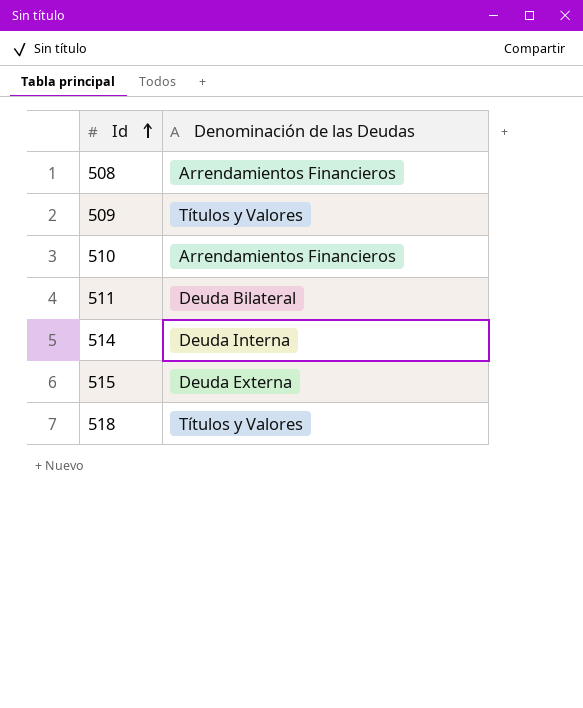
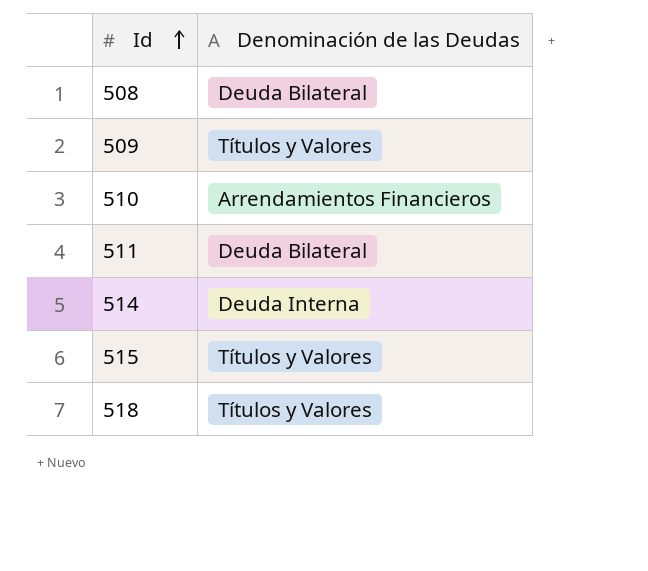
508 | Denominación de las Deudas: Arrendamientos Financieros -> Deuda Bilateral
515 | Denominación de las Deudas: Deuda Externa -> Títulos y Valores

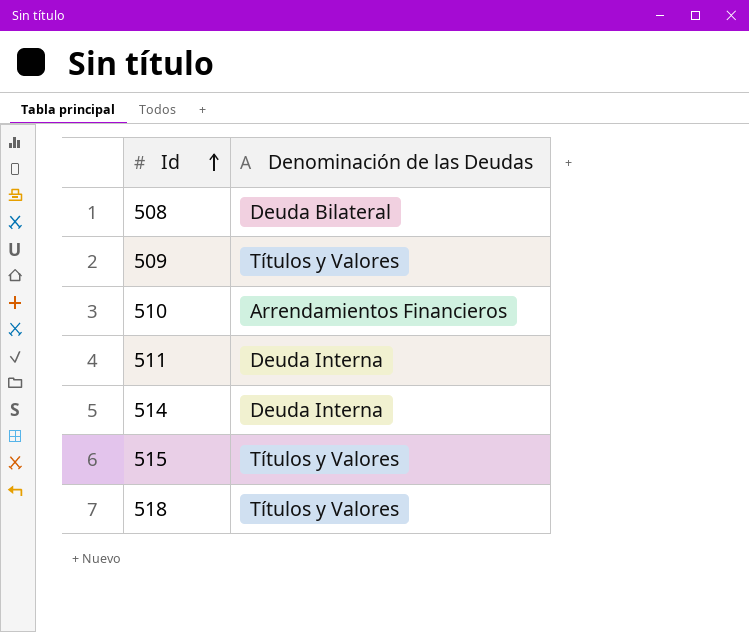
511 | Denominación de las Deudas: Deuda Bilateral -> Deuda Interna

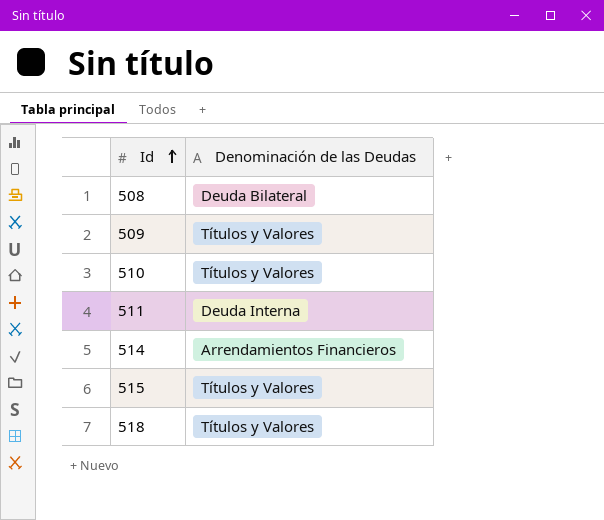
510 | Denominación de las Deudas: Arrendamientos Financieros -> Títulos y Valores
514 | Denominación de las Deudas: Deuda Interna -> Arrendamientos Financieros

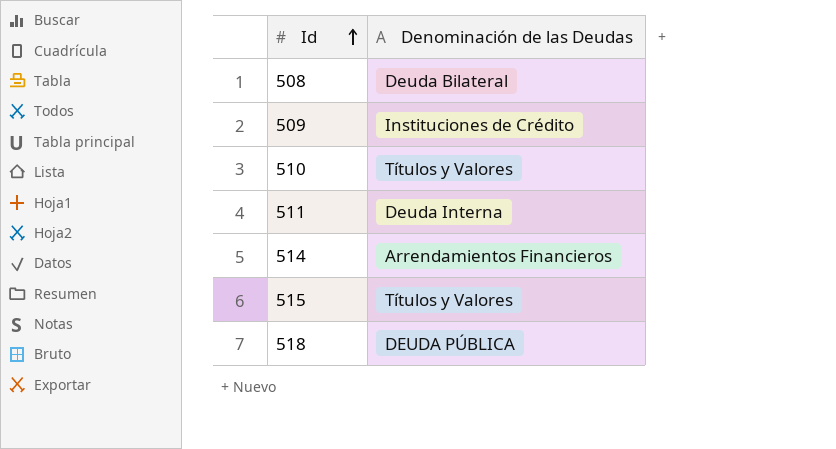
509 | Denominación de las Deudas: Títulos y Valores -> Instituciones de Crédito
518 | Denominación de las Deudas: Títulos y Valores -> DEUDA PÚBLICA

